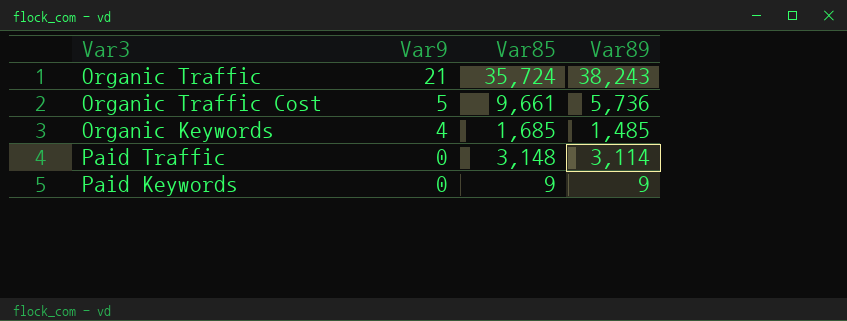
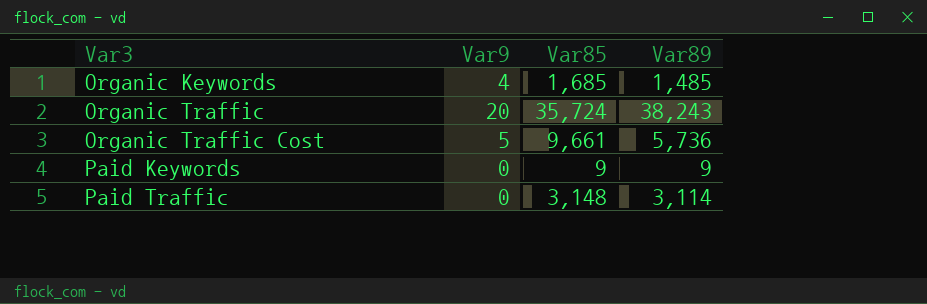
row order: Var9 descending -> Var3 ascending
Organic Traffic | Var9: 21 -> 20

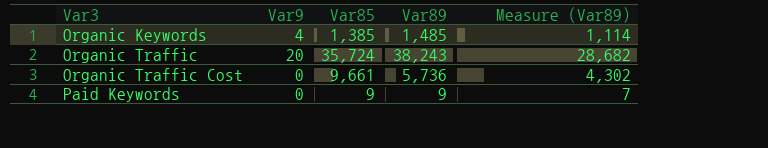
column Measure (Var89) | formula: none -> [Var89] * 0.75
row Paid Traffic: 0 | 3,148 | 3,114 -> none
Organic Keywords | Var85: 1,685 -> 1,385
Organic Traffic Cost | Var9: 5 -> 0

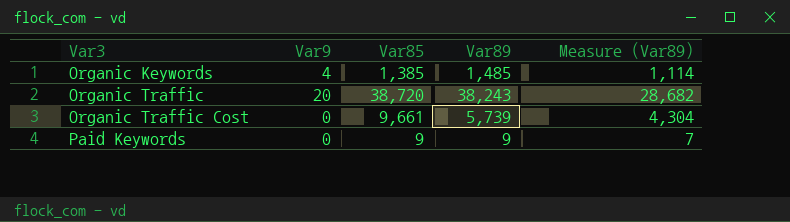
Organic Traffic | Var85: 35,724 -> 38,720
Organic Traffic Cost | Var89: 5,736 -> 5,739
Organic Traffic Cost | Measure (Var89): 4,302 -> 4,304

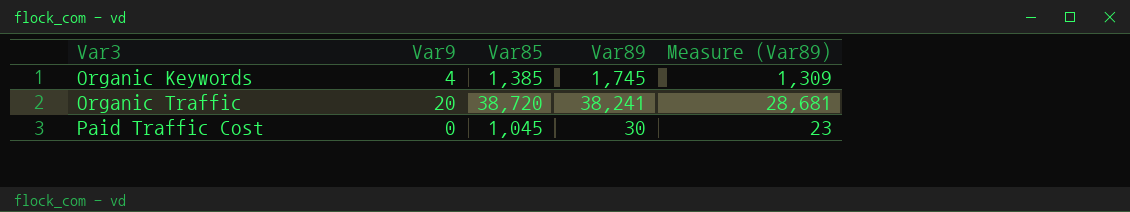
row Organic Traffic Cost: 0 | 9,661 | 5,739 | 4,304 -> none
row Paid Keywords: 0 | 9 | 9 | 7 -> none
Organic Keywords | Var89: 1,485 -> 1,745
Organic Keywords | Measure (Var89): 1,114 -> 1,309
Organic Traffic | Var89: 38,243 -> 38,241
Organic Traffic | Measure (Var89): 28,682 -> 28,681
row Paid Traffic Cost: none -> 0 | 1,045 | 30 | 23

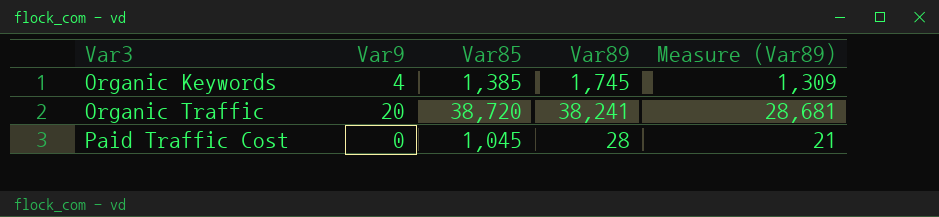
Paid Traffic Cost | Var89: 30 -> 28
Paid Traffic Cost | Measure (Var89): 23 -> 21

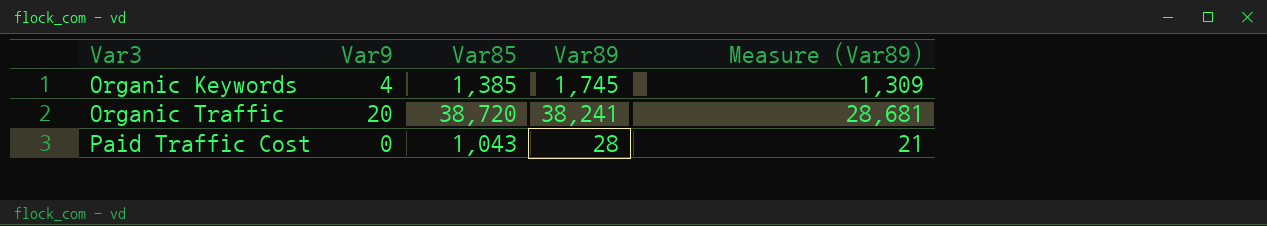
Paid Traffic Cost | Var85: 1,045 -> 1,043

